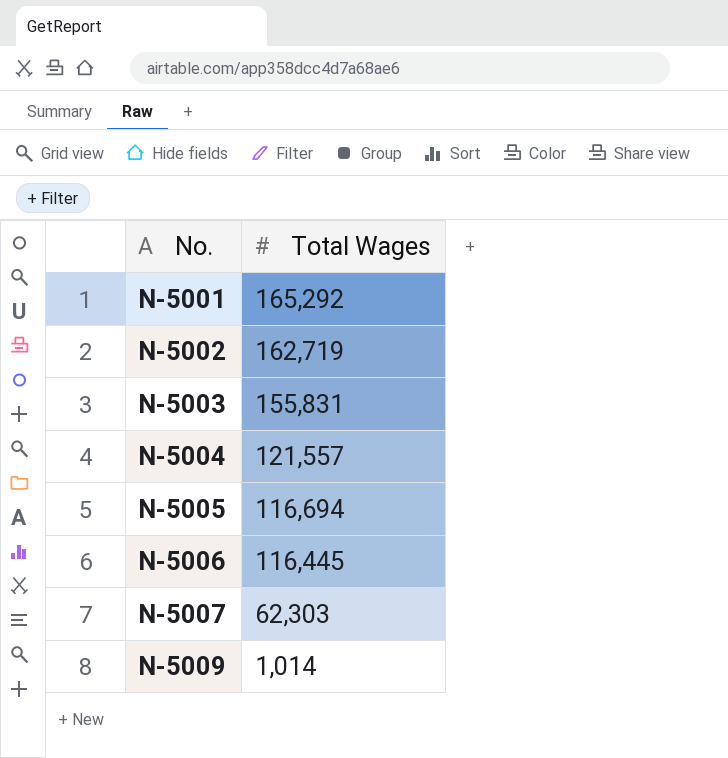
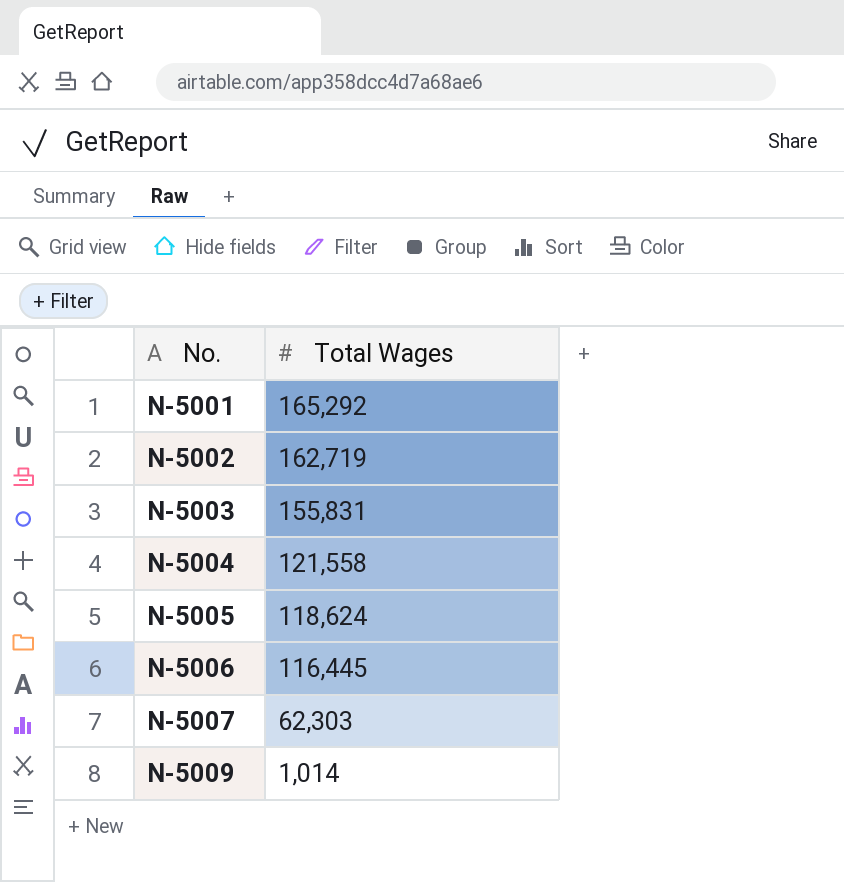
N-5004 | Total Wages: 121,557 -> 121,558
N-5005 | Total Wages: 116,694 -> 118,624

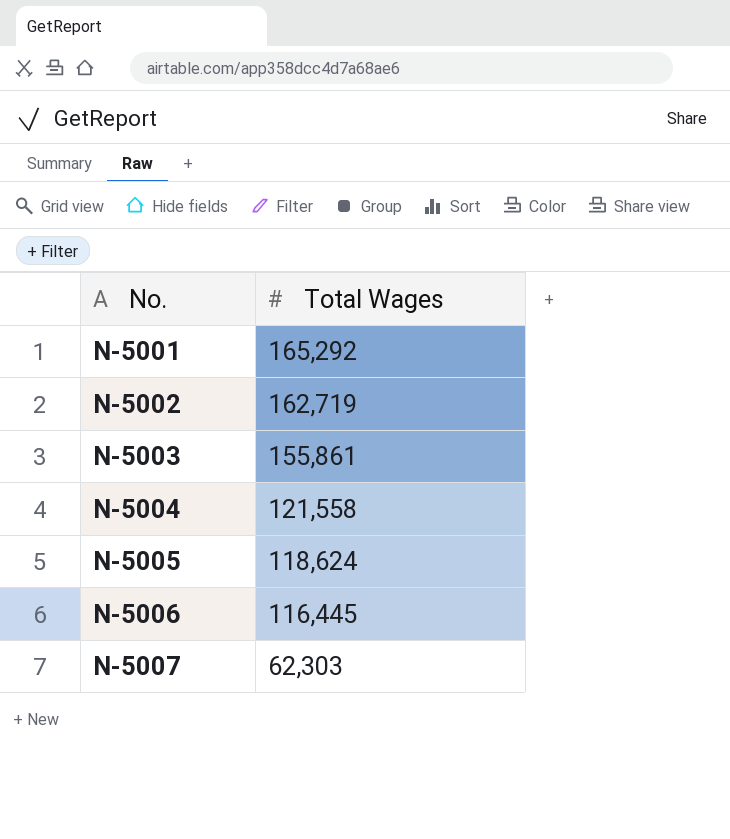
row N-5009: 1,014 -> none
N-5003 | Total Wages: 155,831 -> 155,861

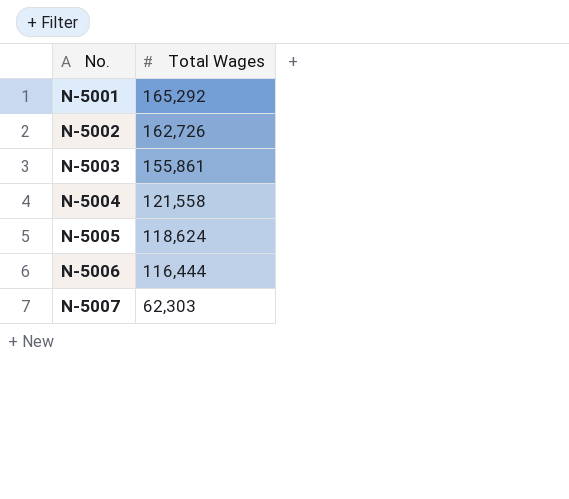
N-5002 | Total Wages: 162,719 -> 162,726
N-5006 | Total Wages: 116,445 -> 116,444

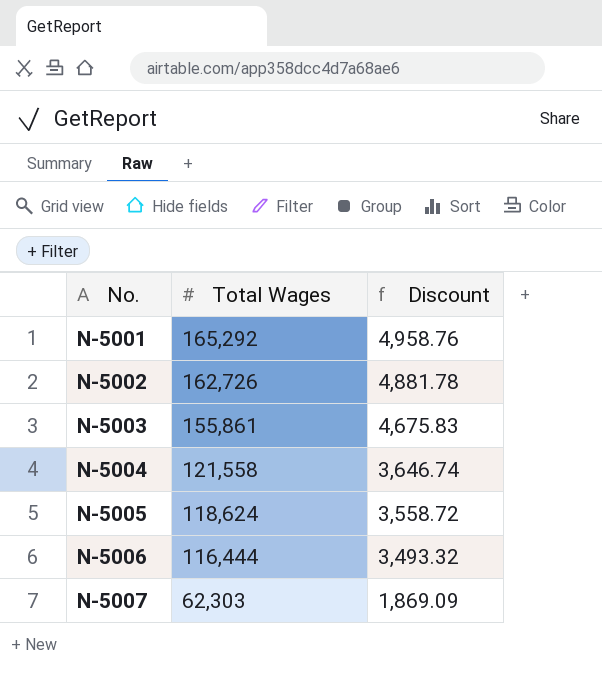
column Discount | formula: none -> [Total Wages] * 0.03

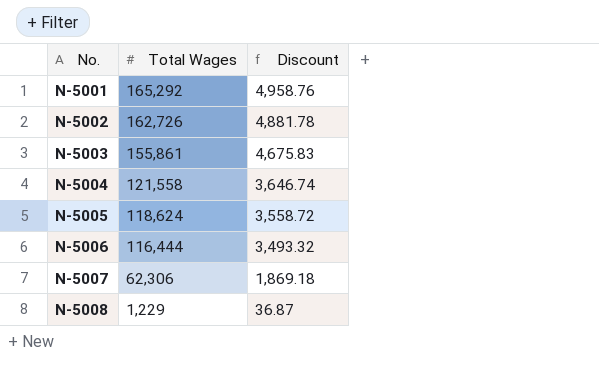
N-5007 | Total Wages: 62,303 -> 62,306
N-5007 | Discount: 1,869.09 -> 1,869.18
row N-5008: none -> 1,229 | 36.87

